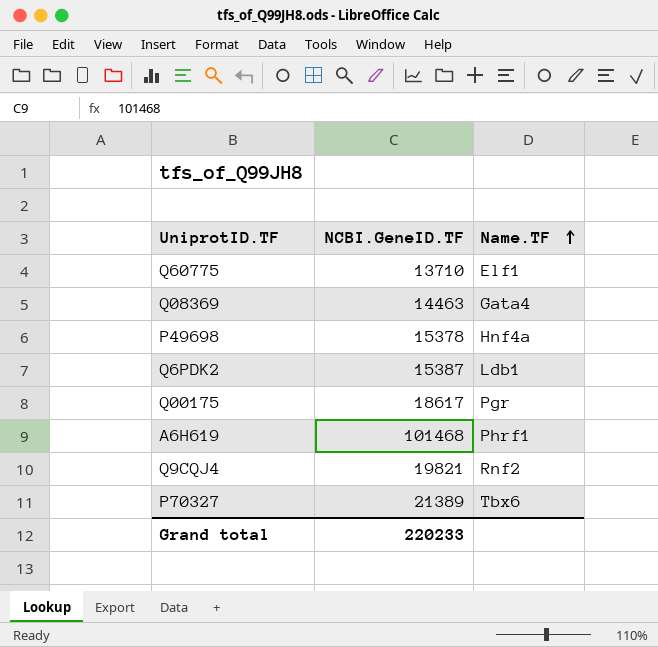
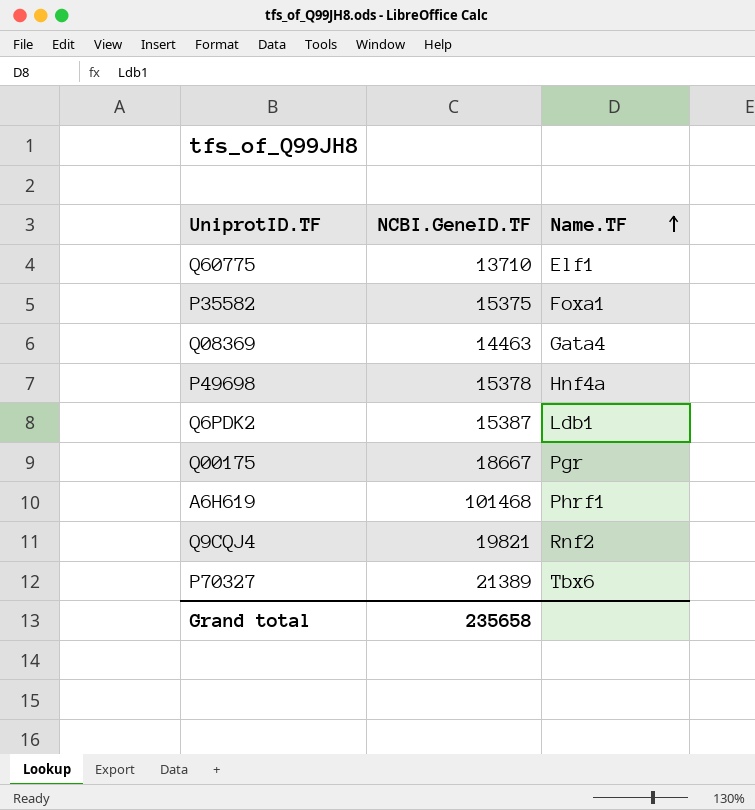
row P35582: none -> 15375 | Foxa1
Q00175 | NCBI.GeneID.TF: 18617 -> 18667
Grand total | NCBI.GeneID.TF: 220233 -> 235658

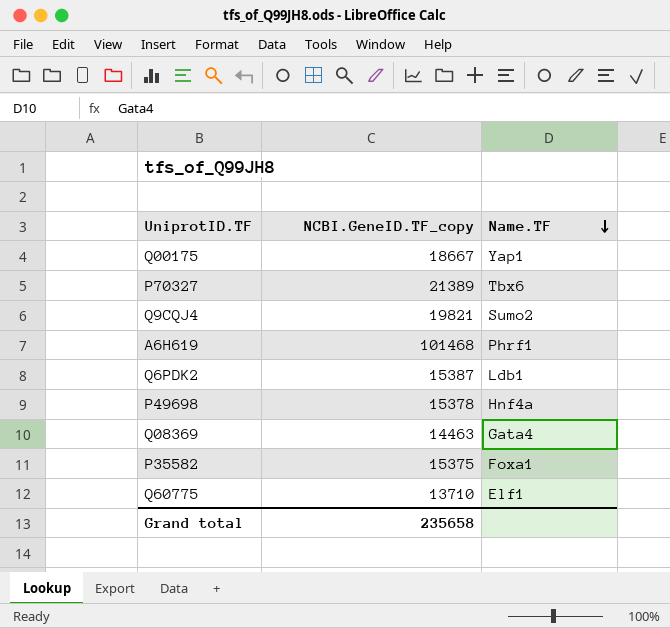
row order: Name.TF ascending -> Name.TF descending
column name: NCBI.GeneID.TF -> NCBI.GeneID.TF_copy
Q00175 | Name.TF: Pgr -> Yap1
Q9CQJ4 | Name.TF: Rnf2 -> Sumo2

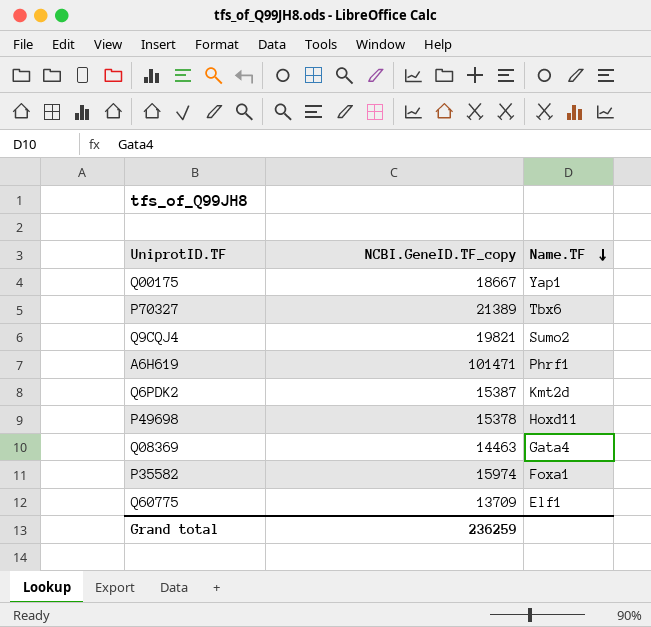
A6H619 | NCBI.GeneID.TF_copy: 101468 -> 101471
Q6PDK2 | Name.TF: Ldb1 -> Kmt2d
P49698 | Name.TF: Hnf4a -> Hoxd11
P35582 | NCBI.GeneID.TF_copy: 15375 -> 15974
Q60775 | NCBI.GeneID.TF_copy: 13710 -> 13709
Grand total | NCBI.GeneID.TF_copy: 235658 -> 236259

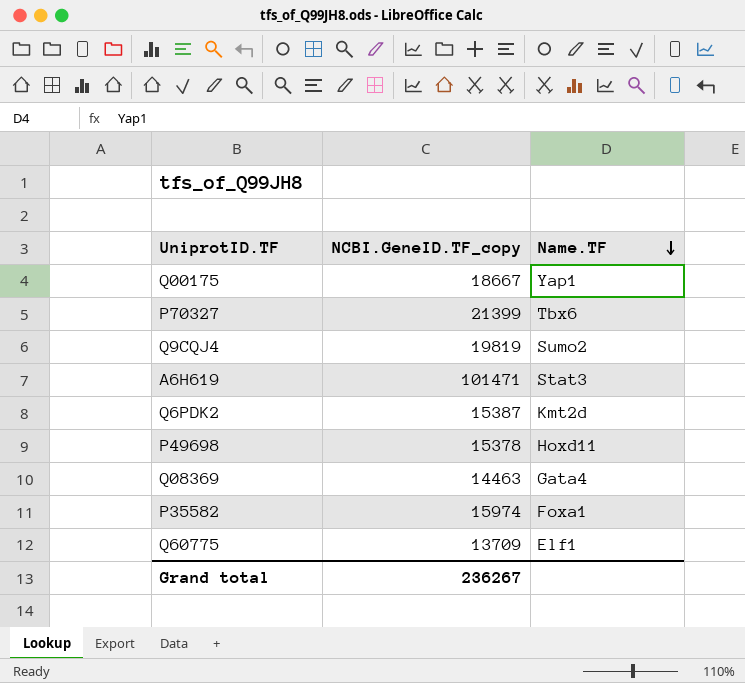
P70327 | NCBI.GeneID.TF_copy: 21389 -> 21399
Q9CQJ4 | NCBI.GeneID.TF_copy: 19821 -> 19819
A6H619 | Name.TF: Phrf1 -> Stat3
Grand total | NCBI.GeneID.TF_copy: 236259 -> 236267

